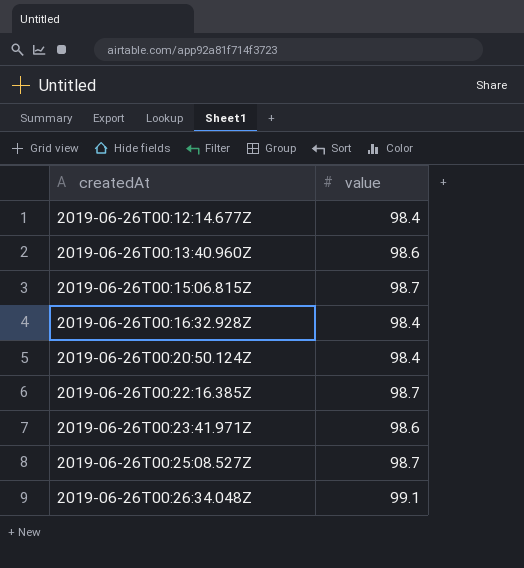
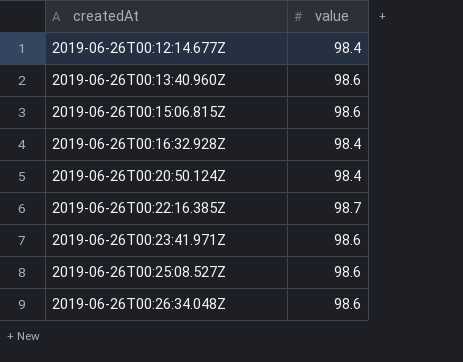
2019-06-26T00:15:06.815Z | value: 98.7 -> 98.6
2019-06-26T00:25:08.527Z | value: 98.7 -> 98.6
2019-06-26T00:26:34.048Z | value: 99.1 -> 98.6

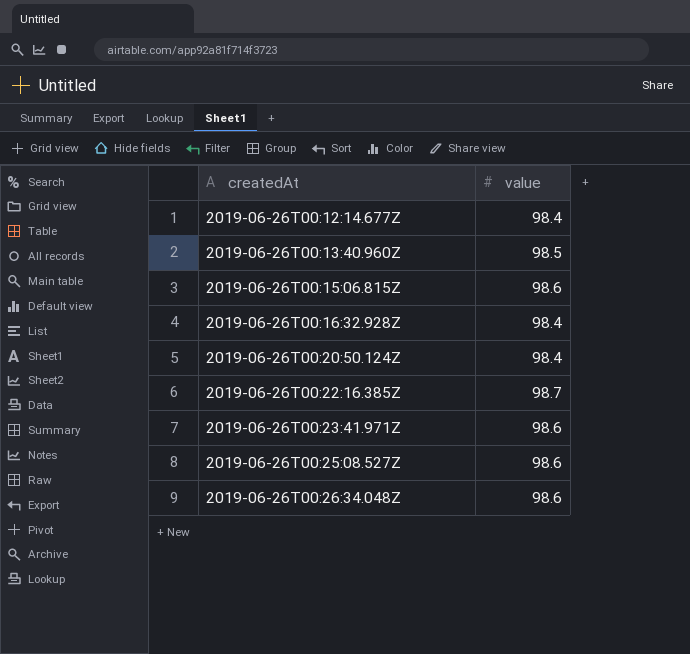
2019-06-26T00:13:40.960Z | value: 98.6 -> 98.5

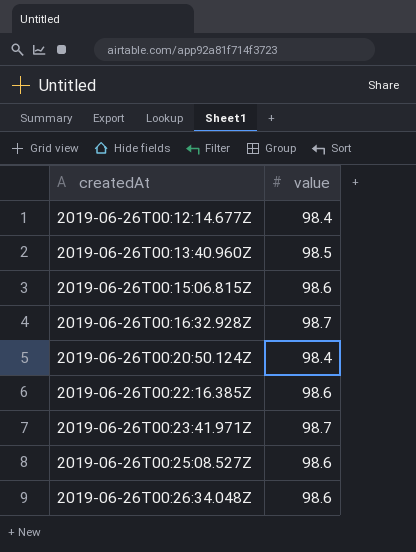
2019-06-26T00:16:32.928Z | value: 98.4 -> 98.7
2019-06-26T00:22:16.385Z | value: 98.7 -> 98.6
2019-06-26T00:23:41.971Z | value: 98.6 -> 98.7

